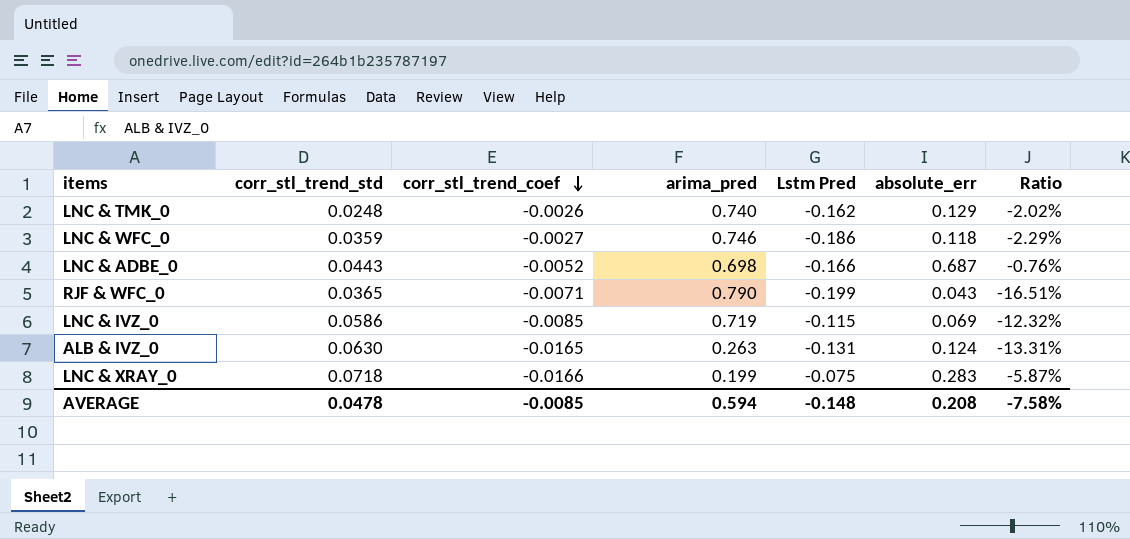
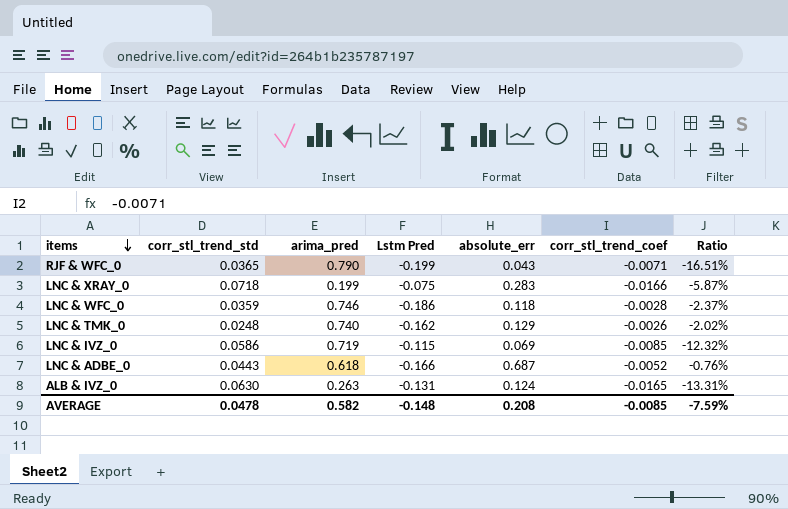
row order: corr_stl_trend_coef descending -> items descending
column corr_stl_trend_coef | position: 3 -> 6
LNC & WFC_0 | corr_stl_trend_coef: -0.0027 -> -0.0028
LNC & WFC_0 | Ratio: -2.29% -> -2.37%
LNC & ADBE_0 | arima_pred: 0.698 -> 0.618
AVERAGE | arima_pred: 0.594 -> 0.582
AVERAGE | Ratio: -7.58% -> -7.59%

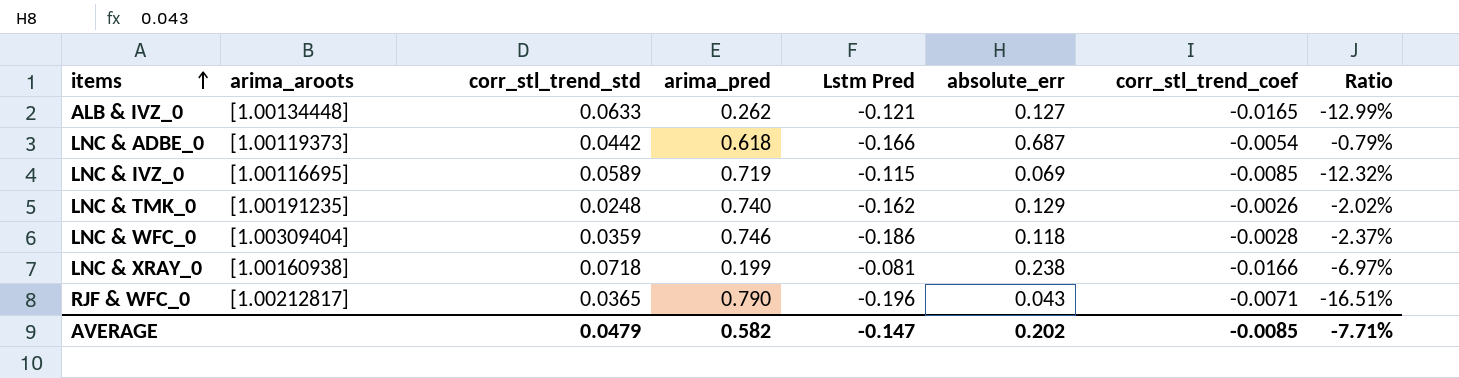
row order: items descending -> items ascending
column arima_aroots | position: none -> 2
ALB & IVZ_0 | corr_stl_trend_std: 0.0630 -> 0.0633
ALB & IVZ_0 | arima_pred: 0.263 -> 0.262
ALB & IVZ_0 | Lstm Pred: -0.131 -> -0.121
ALB & IVZ_0 | absolute_err: 0.124 -> 0.127
ALB & IVZ_0 | Ratio: -13.31% -> -12.99%
LNC & ADBE_0 | corr_stl_trend_std: 0.0443 -> 0.0442
LNC & ADBE_0 | corr_stl_trend_coef: -0.0052 -> -0.0054
LNC & ADBE_0 | Ratio: -0.76% -> -0.79%
LNC & IVZ_0 | corr_stl_trend_std: 0.0586 -> 0.0589
LNC & XRAY_0 | Lstm Pred: -0.075 -> -0.081
LNC & XRAY_0 | absolute_err: 0.283 -> 0.238
LNC & XRAY_0 | Ratio: -5.87% -> -6.97%
RJF & WFC_0 | Lstm Pred: -0.199 -> -0.196
AVERAGE | corr_stl_trend_std: 0.0478 -> 0.0479
AVERAGE | Lstm Pred: -0.148 -> -0.147
AVERAGE | absolute_err: 0.208 -> 0.202
AVERAGE | Ratio: -7.59% -> -7.71%

